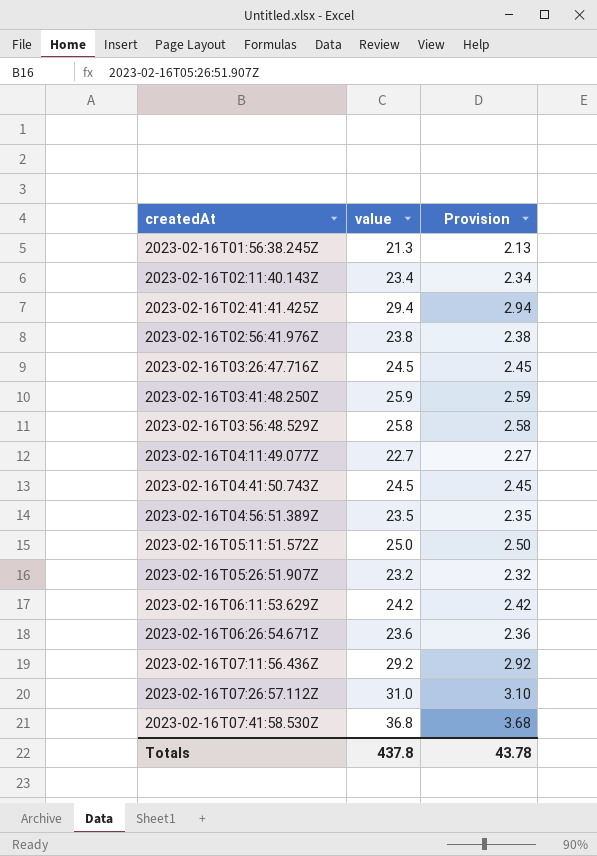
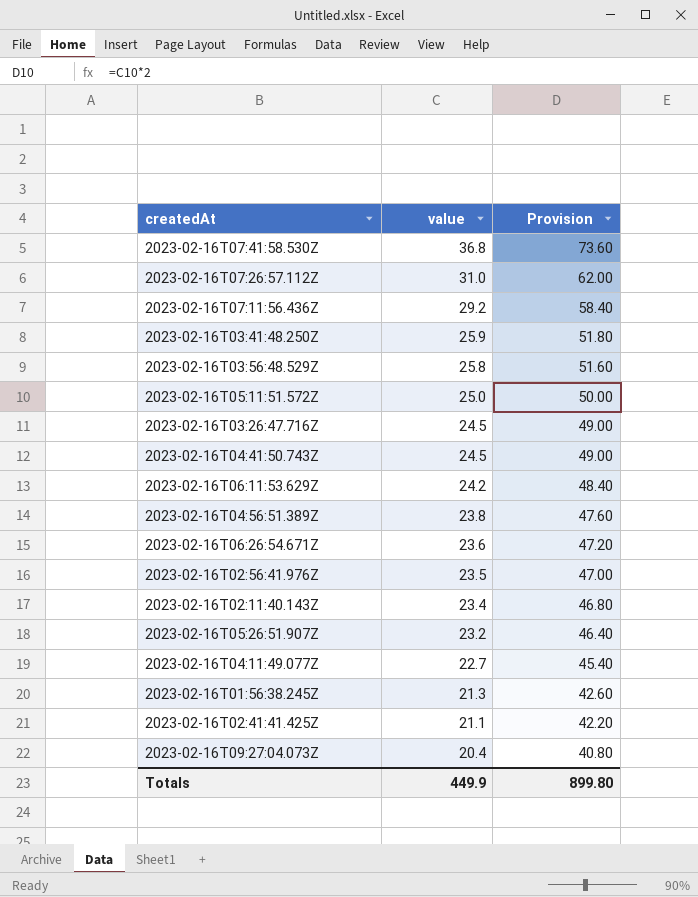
row order: createdAt ascending -> value descending
column Provision | formula: [value] * 0.1 -> [value] * 2
2023-02-16T04:56:51.389Z | value: 23.5 -> 23.8
2023-02-16T02:56:41.976Z | value: 23.8 -> 23.5
2023-02-16T02:41:41.425Z | value: 29.4 -> 21.1
row 2023-02-16T09:27:04.073Z: none -> 20.4 | 40.80
Totals | value: 437.8 -> 449.9
Totals | Provision: 43.78 -> 899.80

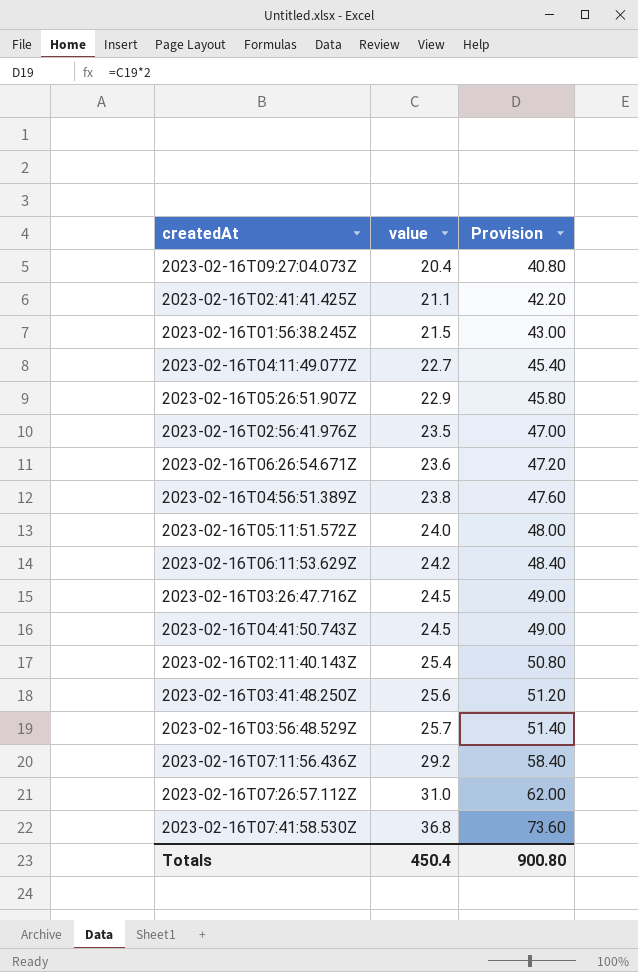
row order: value descending -> value ascending
2023-02-16T01:56:38.245Z | value: 21.3 -> 21.5
2023-02-16T01:56:38.245Z | Provision: 42.60 -> 43.00
2023-02-16T05:26:51.907Z | value: 23.2 -> 22.9
2023-02-16T05:26:51.907Z | Provision: 46.40 -> 45.80
2023-02-16T05:11:51.572Z | value: 25.0 -> 24.0
2023-02-16T05:11:51.572Z | Provision: 50.00 -> 48.00
2023-02-16T02:11:40.143Z | value: 23.4 -> 25.4
2023-02-16T02:11:40.143Z | Provision: 46.80 -> 50.80
2023-02-16T03:41:48.250Z | value: 25.9 -> 25.6
2023-02-16T03:41:48.250Z | Provision: 51.80 -> 51.20
2023-02-16T03:56:48.529Z | value: 25.8 -> 25.7
2023-02-16T03:56:48.529Z | Provision: 51.60 -> 51.40
Totals | value: 449.9 -> 450.4
Totals | Provision: 899.80 -> 900.80

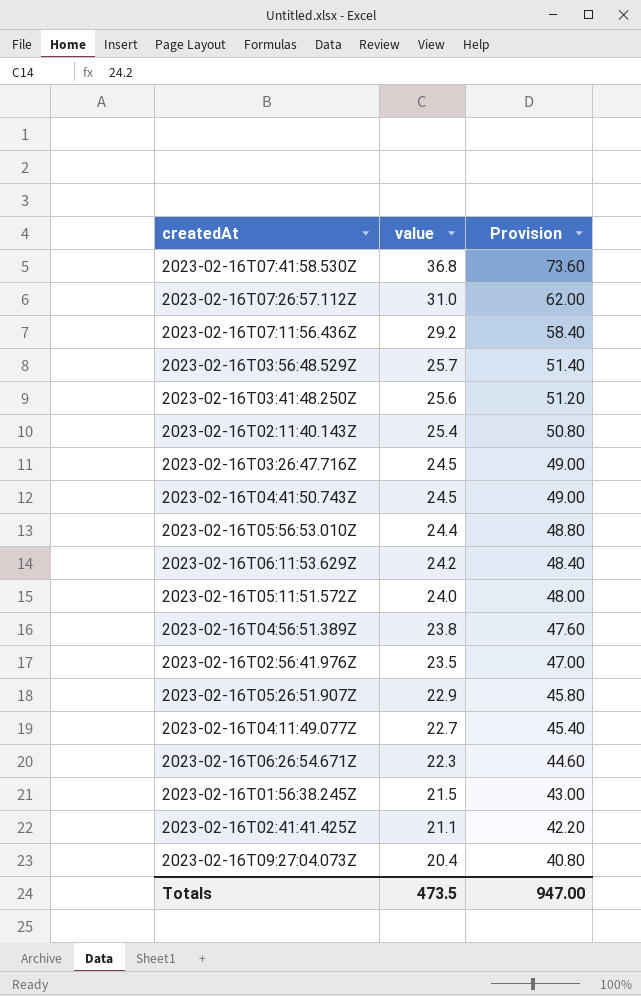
row order: value ascending -> value descending
row 2023-02-16T05:56:53.010Z: none -> 24.4 | 48.80
2023-02-16T06:26:54.671Z | value: 23.6 -> 22.3
2023-02-16T06:26:54.671Z | Provision: 47.20 -> 44.60
Totals | value: 450.4 -> 473.5
Totals | Provision: 900.80 -> 947.00

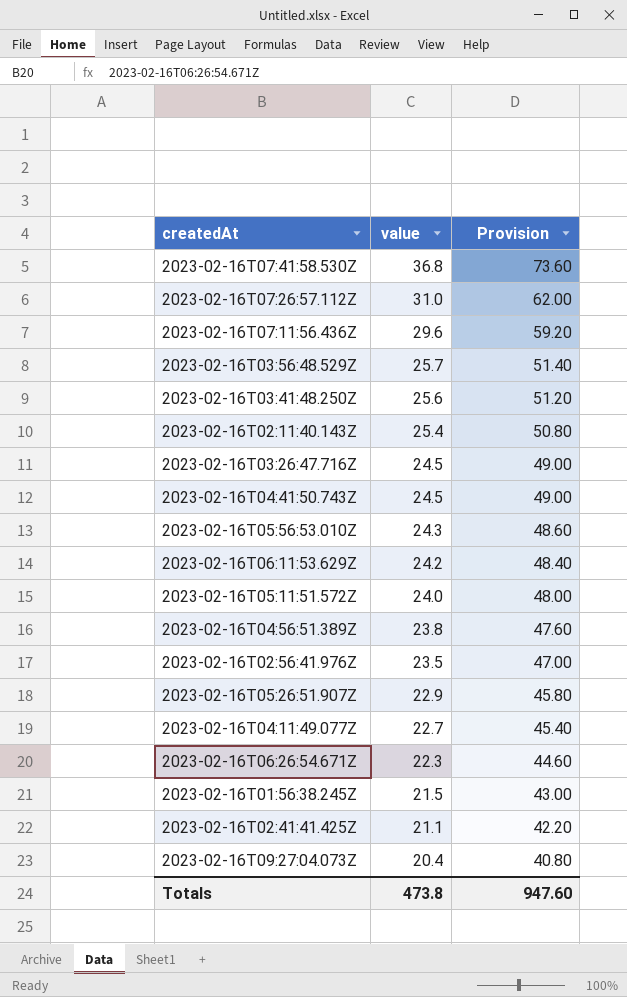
2023-02-16T07:11:56.436Z | value: 29.2 -> 29.6
2023-02-16T07:11:56.436Z | Provision: 58.40 -> 59.20
2023-02-16T05:56:53.010Z | value: 24.4 -> 24.3
2023-02-16T05:56:53.010Z | Provision: 48.80 -> 48.60
Totals | value: 473.5 -> 473.8
Totals | Provision: 947.00 -> 947.60

